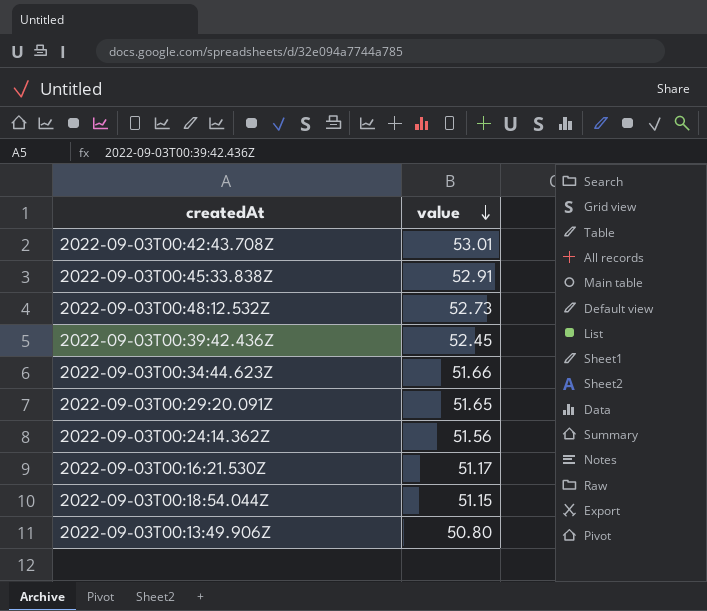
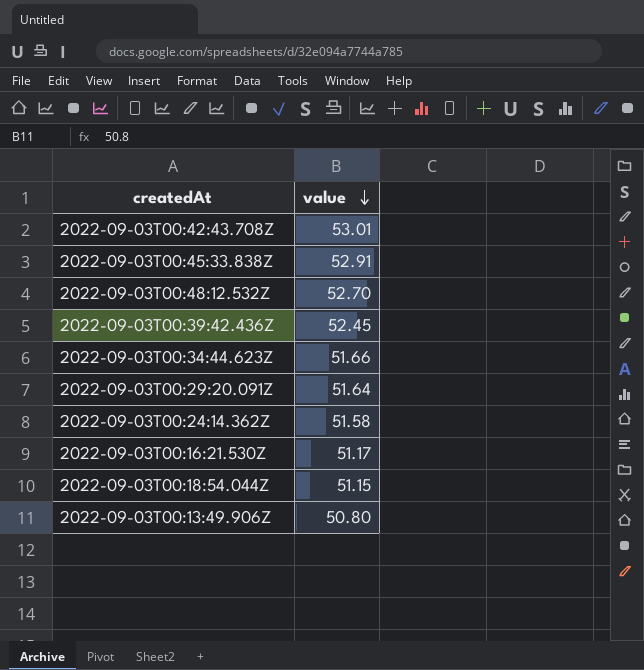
2022-09-03T00:48:12.532Z | value: 52.73 -> 52.70
2022-09-03T00:29:20.091Z | value: 51.65 -> 51.64
2022-09-03T00:24:14.362Z | value: 51.56 -> 51.58

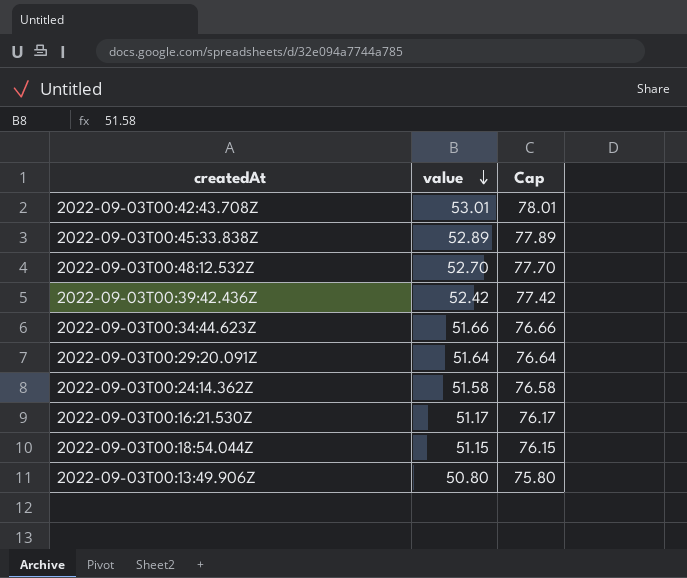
column Cap | formula: none -> [value] + 25
2022-09-03T00:45:33.838Z | value: 52.91 -> 52.89
2022-09-03T00:39:42.436Z | value: 52.45 -> 52.42

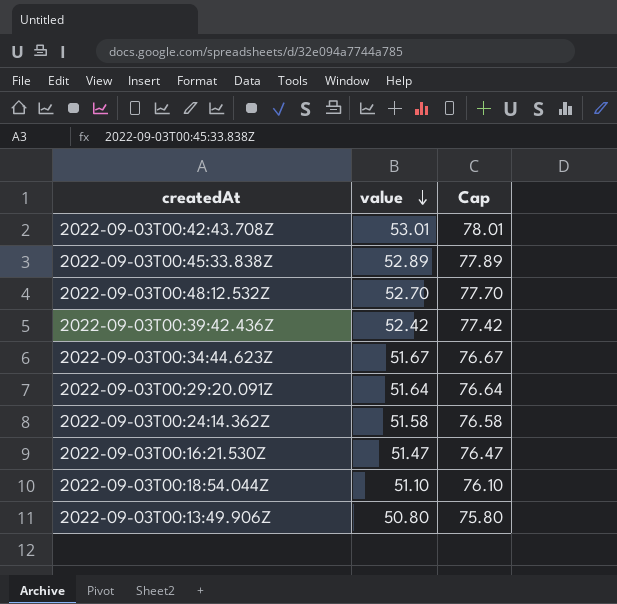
2022-09-03T00:34:44.623Z | value: 51.66 -> 51.67
2022-09-03T00:34:44.623Z | Cap: 76.66 -> 76.67
2022-09-03T00:16:21.530Z | value: 51.17 -> 51.47
2022-09-03T00:16:21.530Z | Cap: 76.17 -> 76.47
2022-09-03T00:18:54.044Z | value: 51.15 -> 51.10
2022-09-03T00:18:54.044Z | Cap: 76.15 -> 76.10

